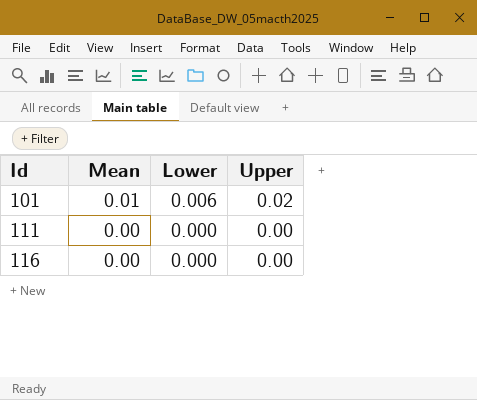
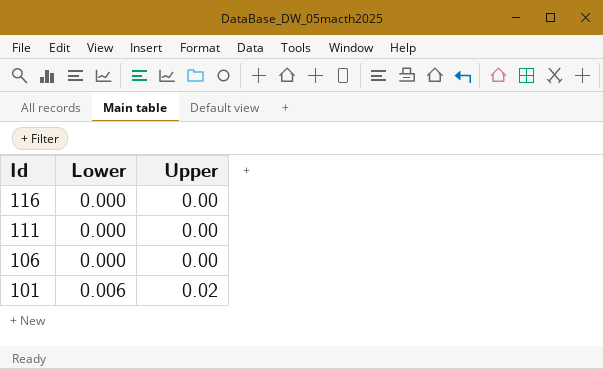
row order: Id ascending -> Id descending
column Mean | position: 2 -> none
row 106: none -> 0.000 | 0.00

